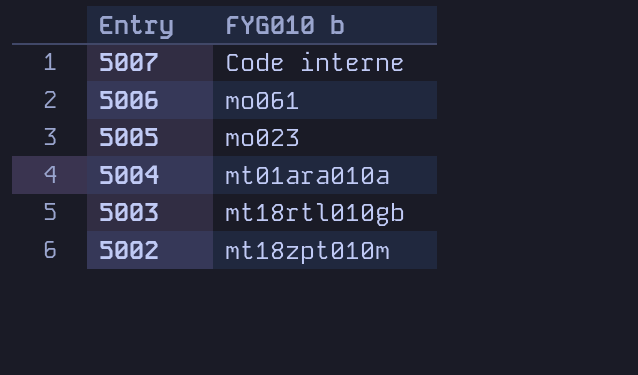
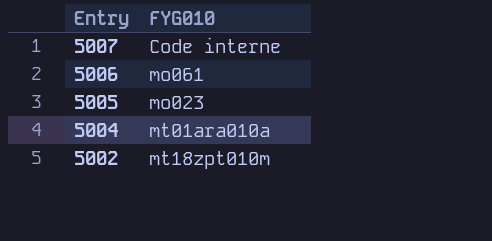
column name: FYG010 b -> FYG010
row 5003: mt18rtl010gb -> none

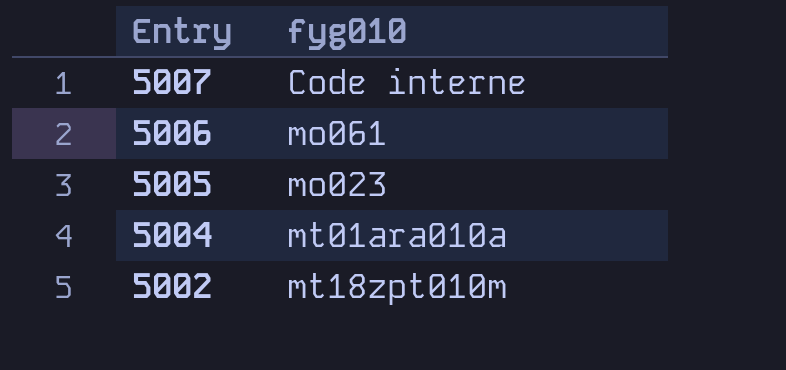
column name: FYG010 -> fyg010

